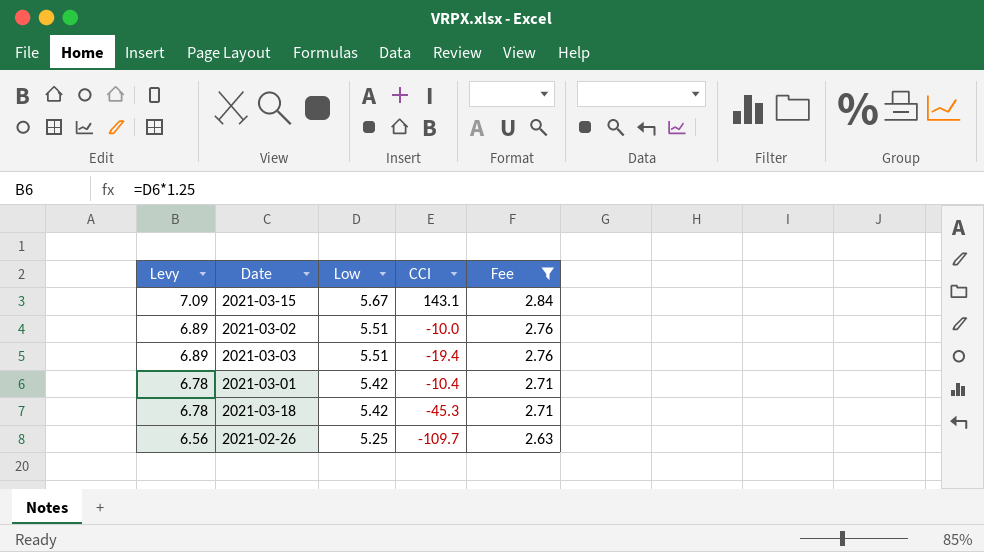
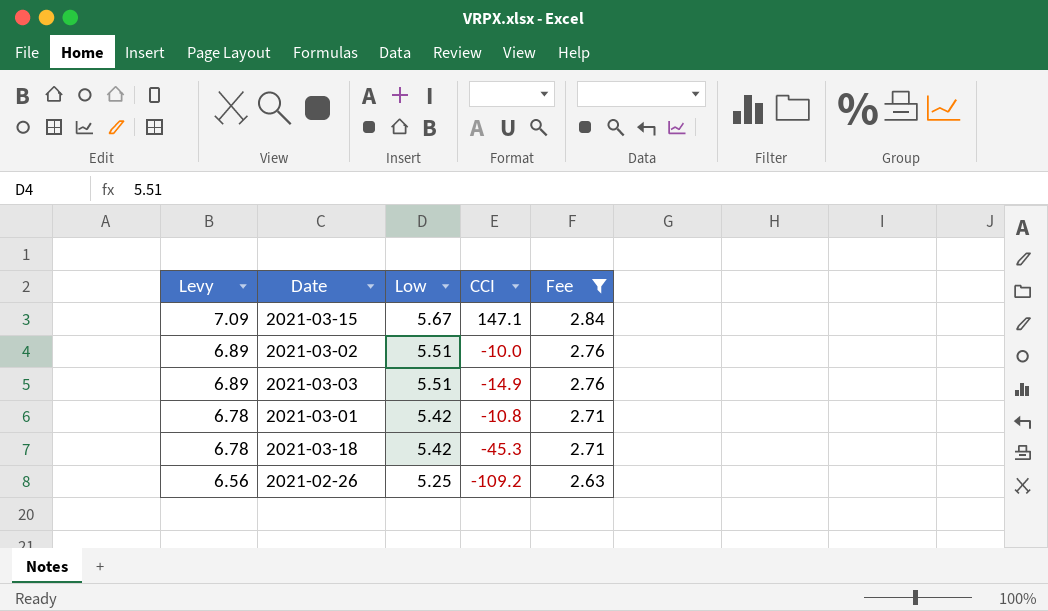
2021-03-15 | CCI: 143.1 -> 147.1
2021-03-03 | CCI: -19.4 -> -14.9
2021-03-01 | CCI: -10.4 -> -10.8
2021-02-26 | CCI: -109.7 -> -109.2

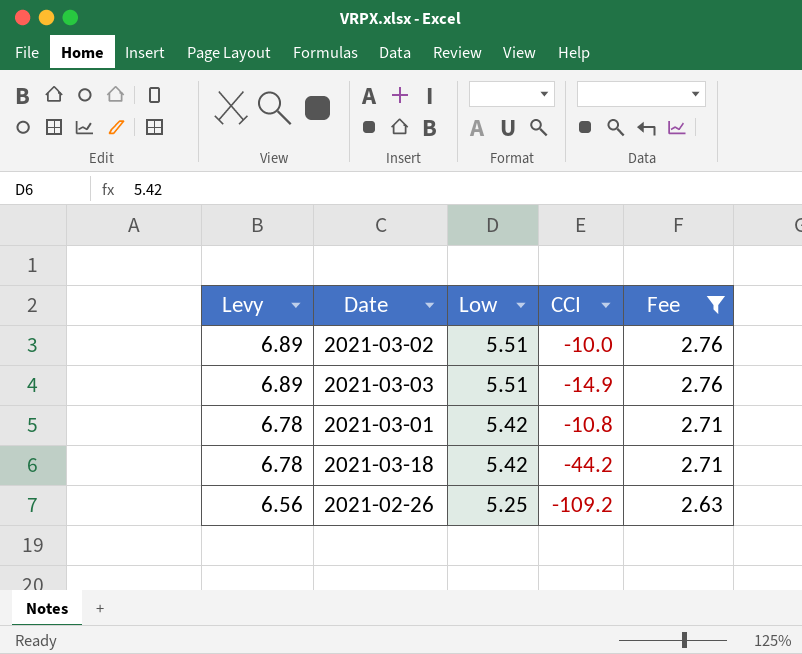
row 2021-03-15: 7.09 | 5.67 | 147.1 | 2.84 -> none
2021-03-18 | CCI: -45.3 -> -44.2

